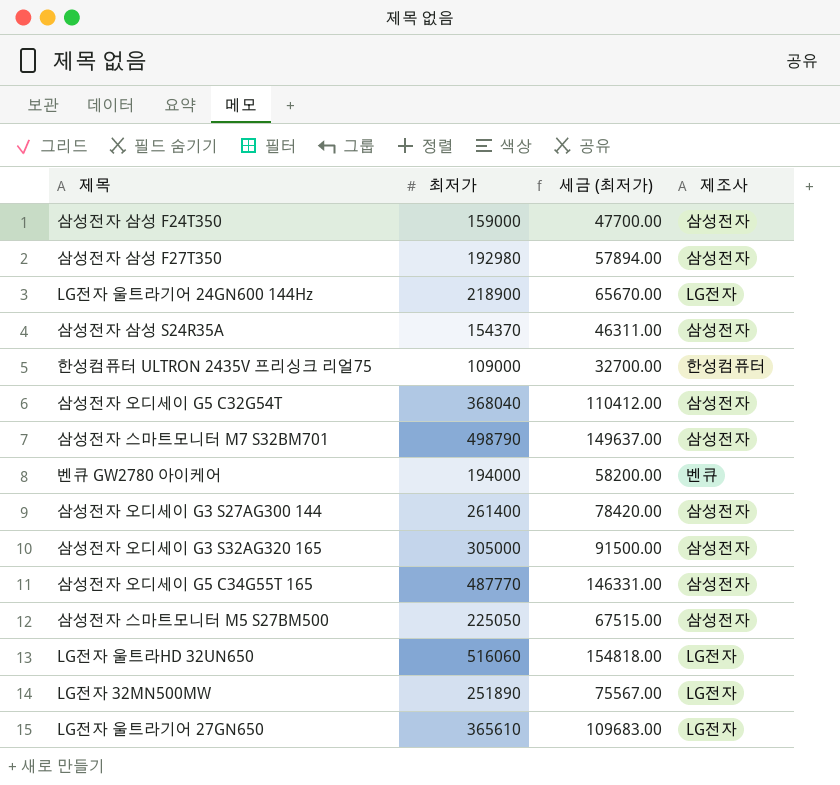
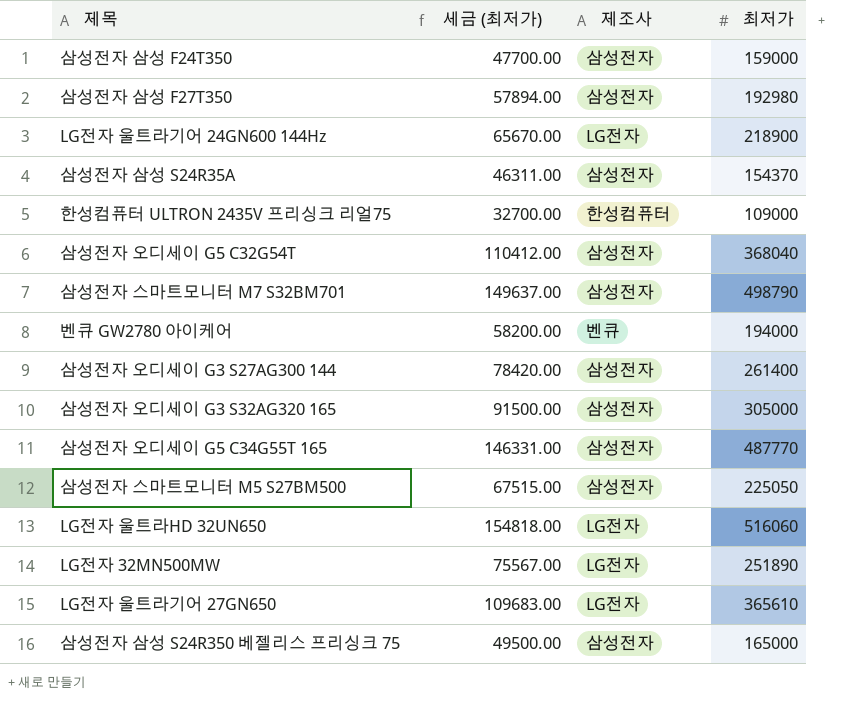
column 최저가 | position: 2 -> 4
row 삼성전자 삼성 S24R350 베젤리스 프리싱크 75: none -> 49500.00 | 삼성전자 | 165000

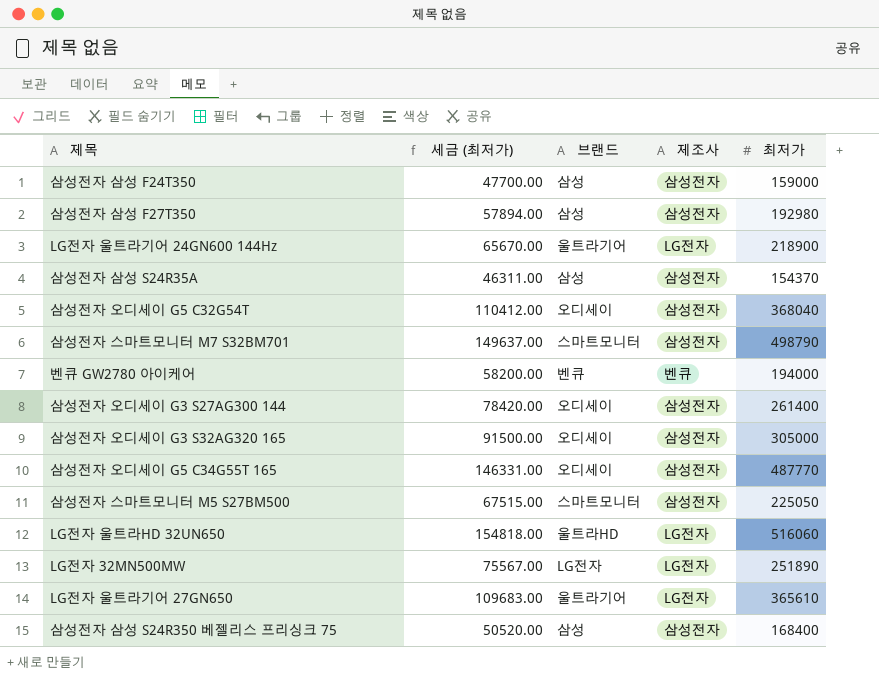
column 브랜드 | position: none -> 3
row 한성컴퓨터 ULTRON 2435V 프리싱크 리얼75: 32700.00 | 한성컴퓨터 | 109000 -> none
삼성전자 삼성 S24R350 베젤리스 프리싱크 75 | 세금 (최저가): 49500.00 -> 50520.00
삼성전자 삼성 S24R350 베젤리스 프리싱크 75 | 최저가: 165000 -> 168400

